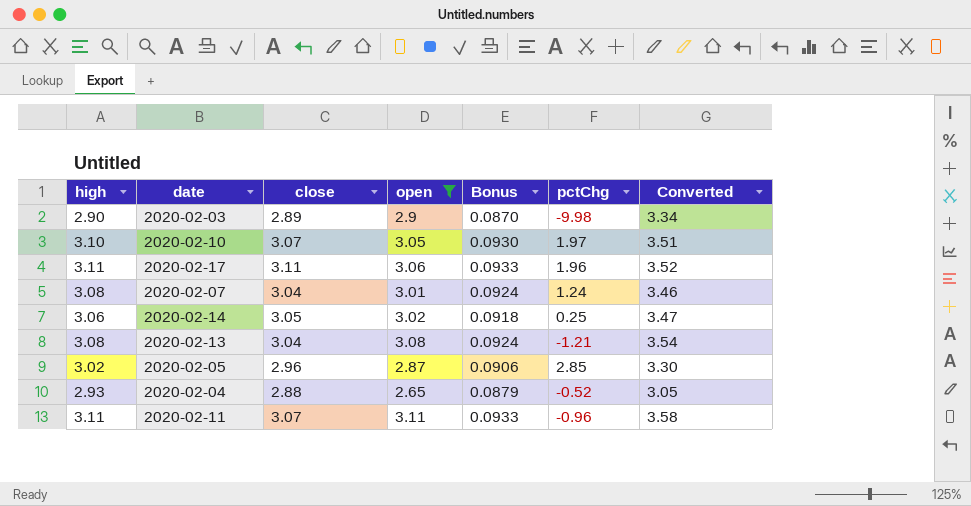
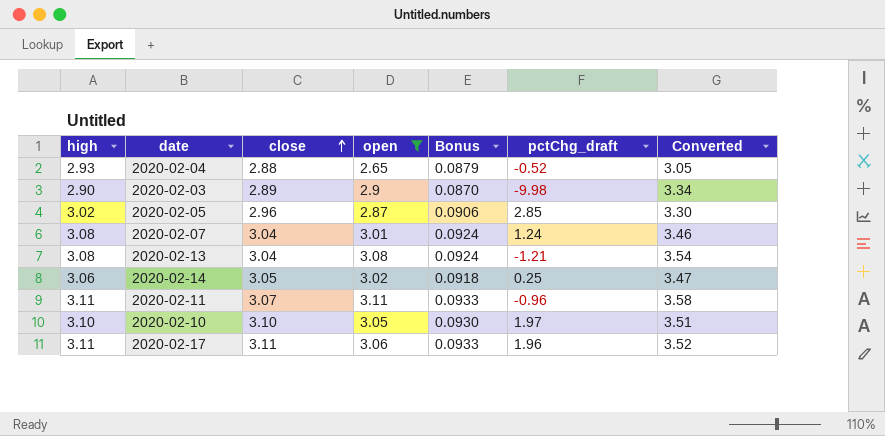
row order: none -> close ascending
column name: pctChg -> pctChg_draft
2020-02-10 | close: 3.07 -> 3.10

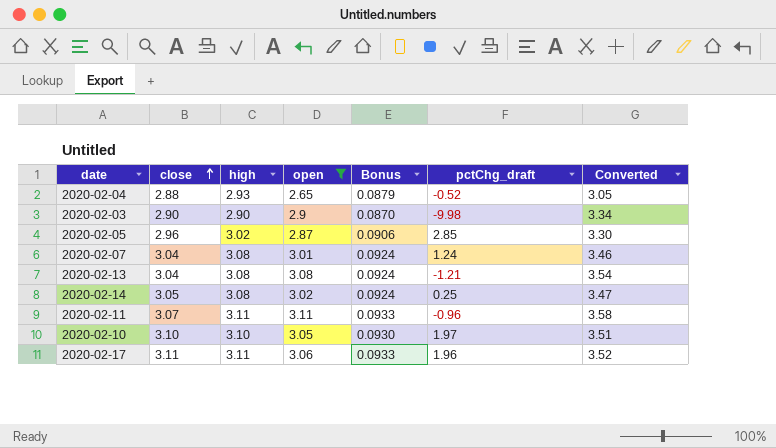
column high | position: 1 -> 3
2020-02-03 | close: 2.89 -> 2.90
2020-02-14 | high: 3.06 -> 3.08
2020-02-14 | Bonus: 0.0918 -> 0.0924

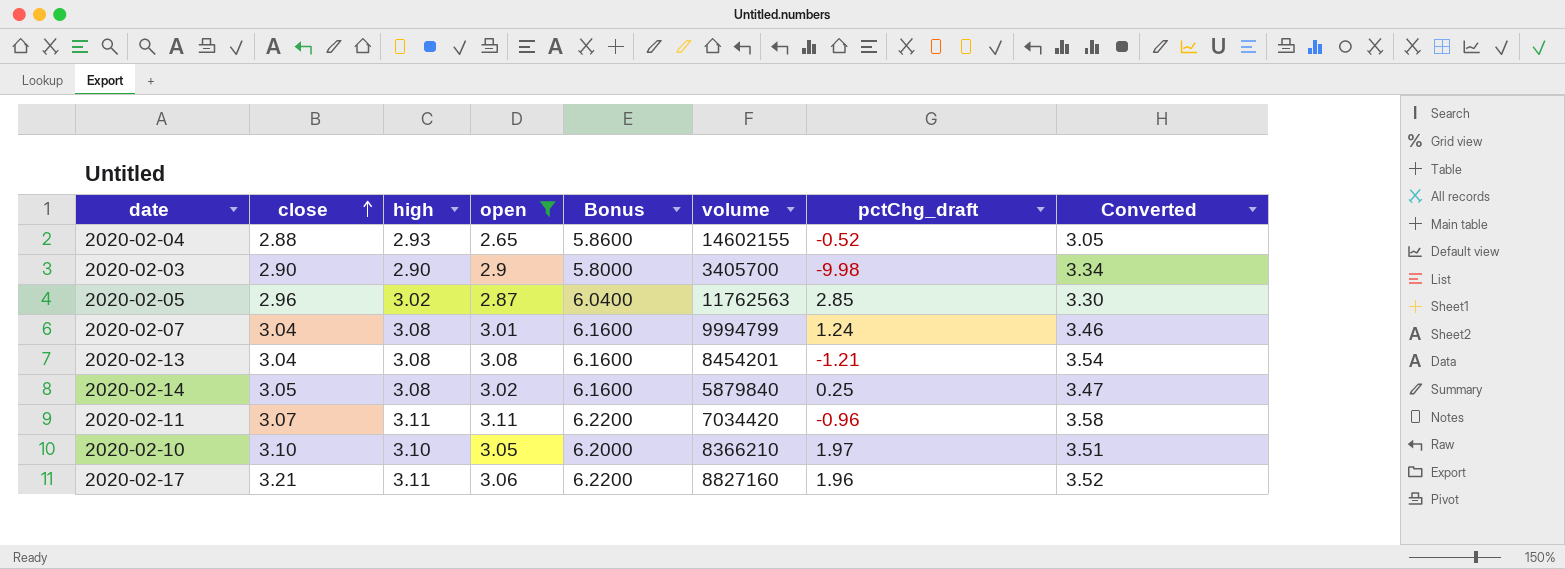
column Bonus | formula: [high] * 0.03 -> [high] * 2
column volume | position: none -> 6
2020-02-17 | close: 3.11 -> 3.21

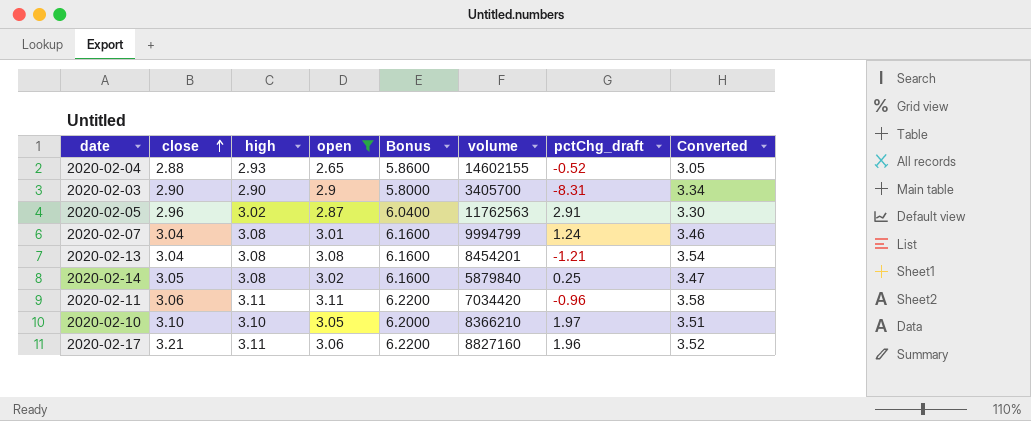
2020-02-03 | pctChg_draft: -9.98 -> -8.31
2020-02-05 | pctChg_draft: 2.85 -> 2.91
2020-02-11 | close: 3.07 -> 3.06

